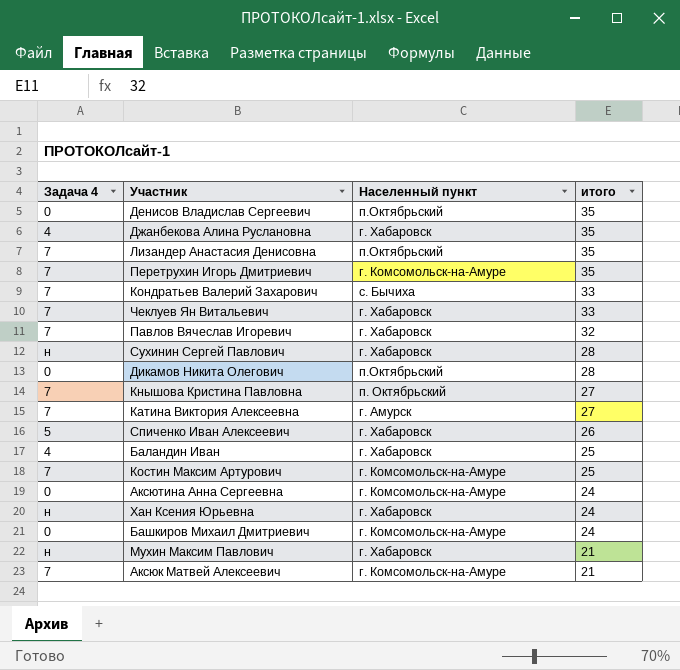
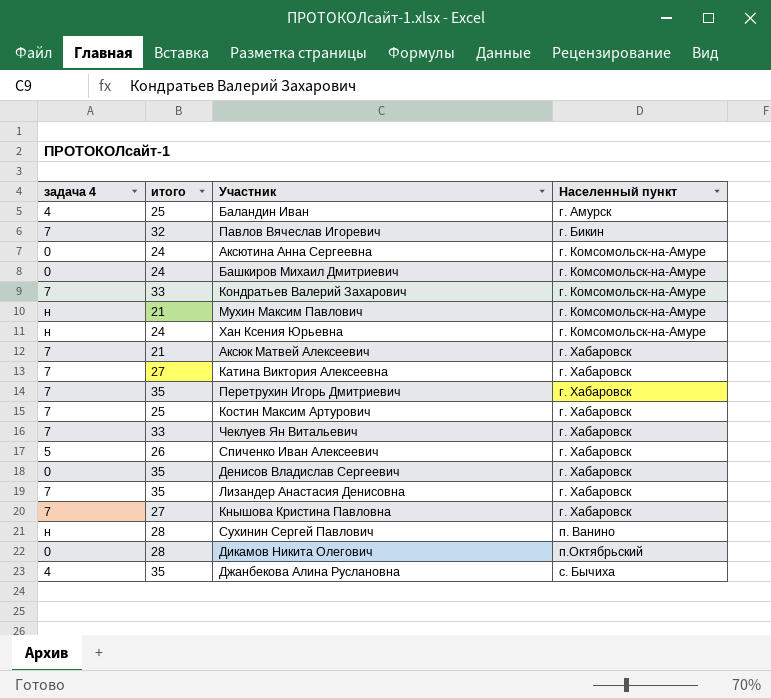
row order: итого descending -> Населенный пункт ascending
column name: Задача 4 -> задача 4
column итого | position: 4 -> 2
Баландин Иван | Населенный пункт: г. Хабаровск -> г. Амурск
Павлов Вячеслав Игоревич | Населенный пункт: г. Хабаровск -> г. Бикин
Кондратьев Валерий Захарович | Населенный пункт: с. Бычиха -> г. Комсомольск-на-Амуре
Мухин Максим Павлович | Населенный пункт: г. Хабаровск -> г. Комсомольск-на-Амуре
Хан Ксения Юрьевна | Населенный пункт: г. Хабаровск -> г. Комсомольск-на-Амуре
Аксюк Матвей Алексеевич | Населенный пункт: г. Комсомольск-на-Амуре -> г. Хабаровск
Катина Виктория Алексеевна | Населенный пункт: г. Амурск -> г. Хабаровск
Перетрухин Игорь Дмитриевич | Населенный пункт: г. Комсомольск-на-Амуре -> г. Хабаровск
Костин Максим Артурович | Населенный пункт: г. Комсомольск-на-Амуре -> г. Хабаровск
Денисов Владислав Сергеевич | Населенный пункт: п.Октябрьский -> г. Хабаровск
Лизандер Анастасия Денисовна | Населенный пункт: п.Октябрьский -> г. Хабаровск
Кнышова Кристина Павловна | Населенный пункт: п. Октябрьский -> г. Хабаровск
Сухинин Сергей Павлович | Населенный пункт: г. Хабаровск -> п. Ванино
Джанбекова Алина Руслановна | Населенный пункт: г. Хабаровск -> с. Бычиха

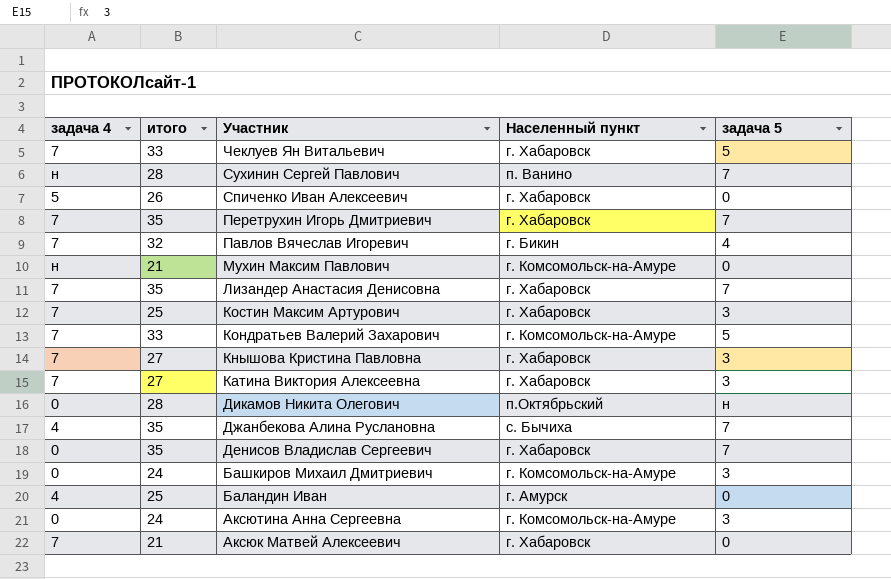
row order: Населенный пункт ascending -> Участник descending
column задача 5 | position: none -> 5
row Хан Ксения Юрьевна: н | 24 | г. Комсомольск-на-Амуре -> none

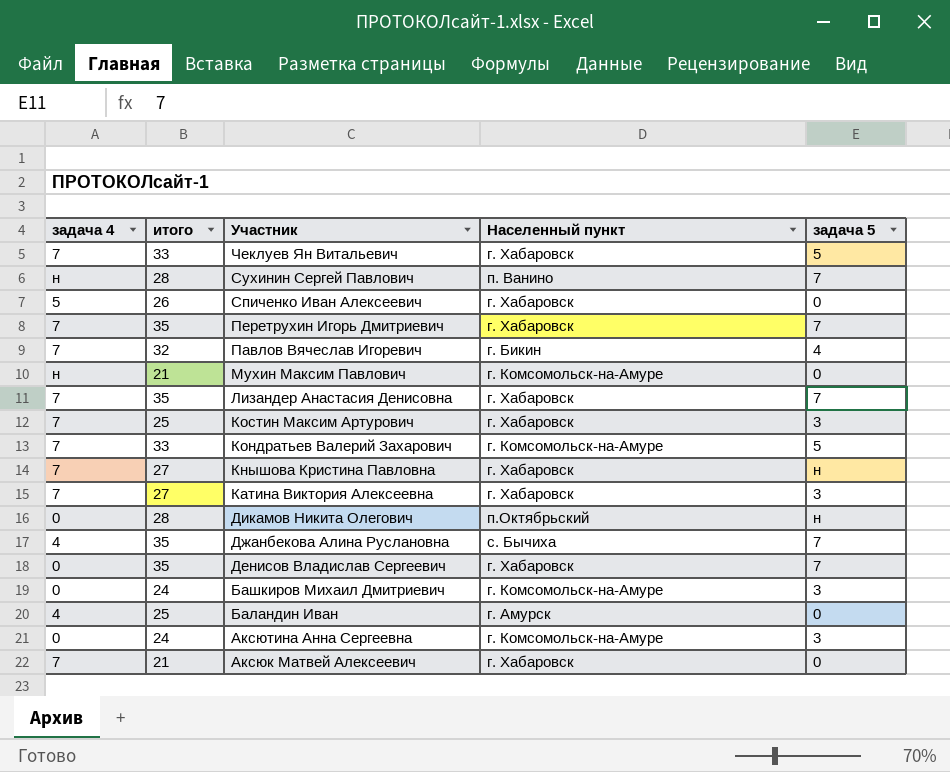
Кнышова Кристина Павловна | задача 5: 3 -> н

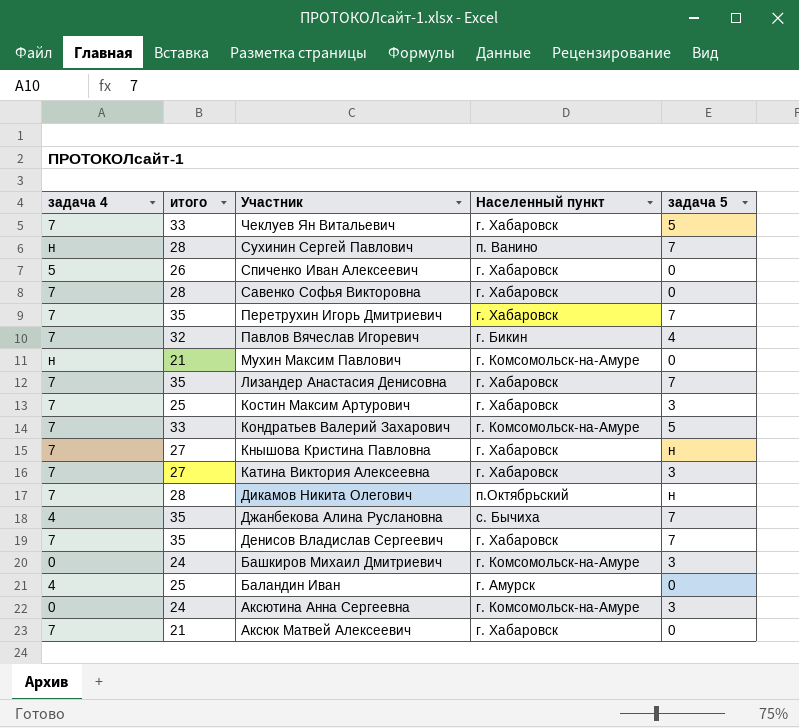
row Савенко Софья Викторовна: none -> 7 | 28 | г. Хабаровск | 0
Дикамов Никита Олегович | задача 4: 0 -> 7
Денисов Владислав Сергеевич | задача 4: 0 -> 7

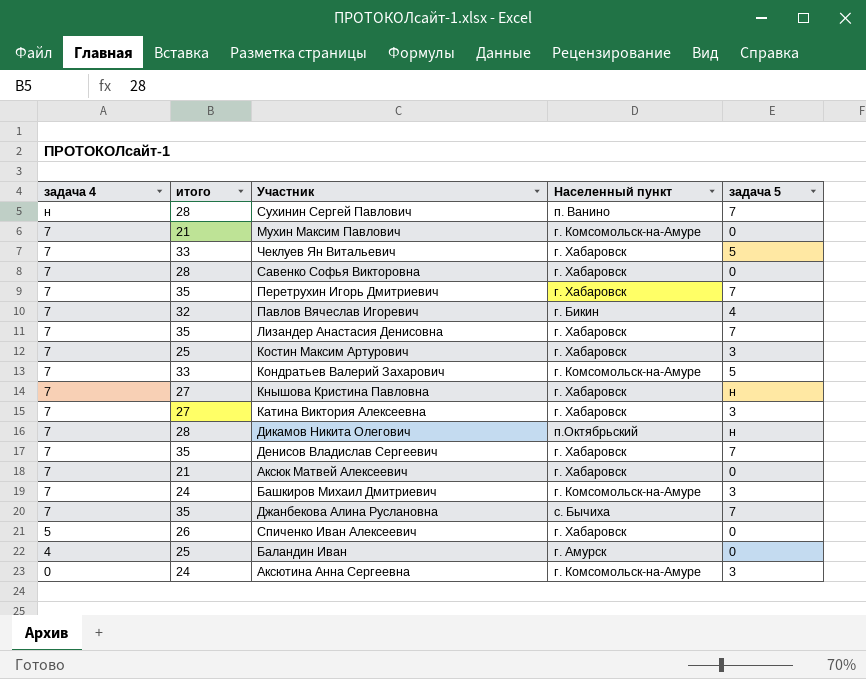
row order: Участник descending -> задача 4 descending
Мухин Максим Павлович | задача 4: н -> 7
Башкиров Михаил Дмитриевич | задача 4: 0 -> 7
Джанбекова Алина Руслановна | задача 4: 4 -> 7

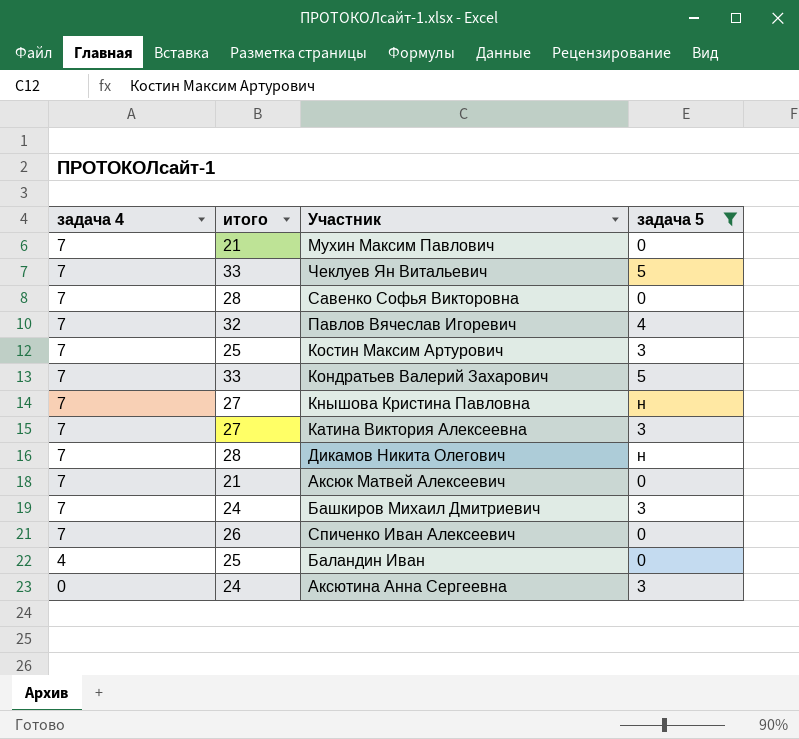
filter: none -> задача 5 != 7
column Населенный пункт | position: 4 -> none
Спиченко Иван Алексеевич | задача 4: 5 -> 7

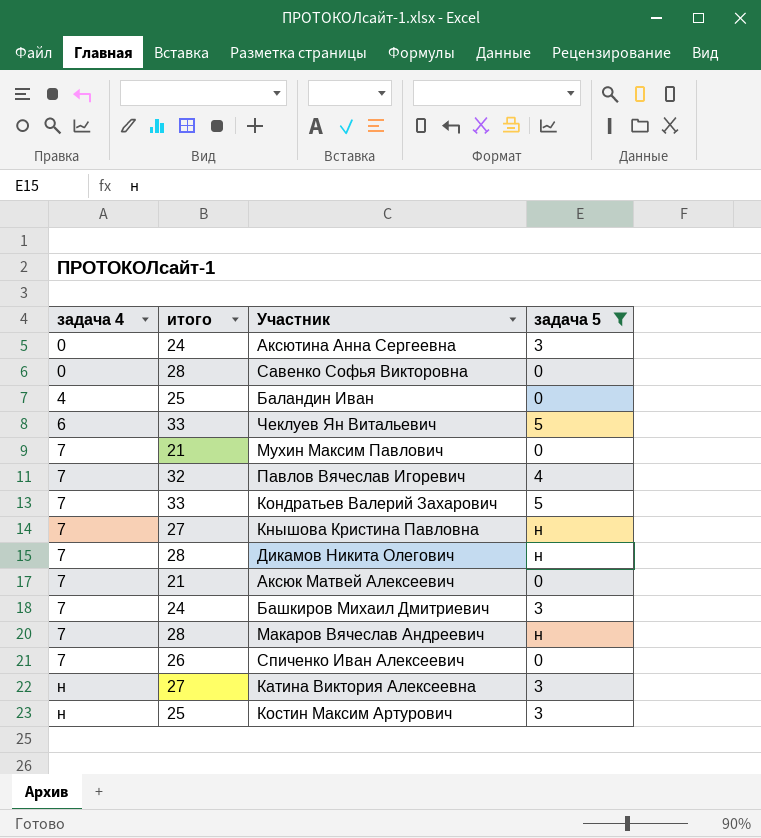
row order: задача 4 descending -> задача 4 ascending
Савенко Софья Викторовна | задача 4: 7 -> 0
Чеклуев Ян Витальевич | задача 4: 7 -> 6
row Макаров Вячеслав Андреевич: none -> 7 | 28 | н
Катина Виктория Алексеевна | задача 4: 7 -> н
Костин Максим Артурович | задача 4: 7 -> н

